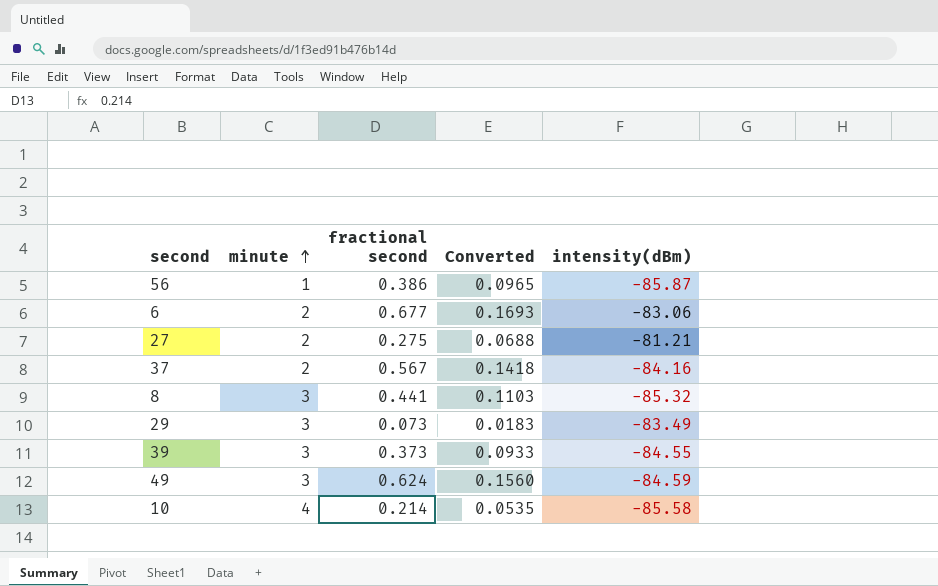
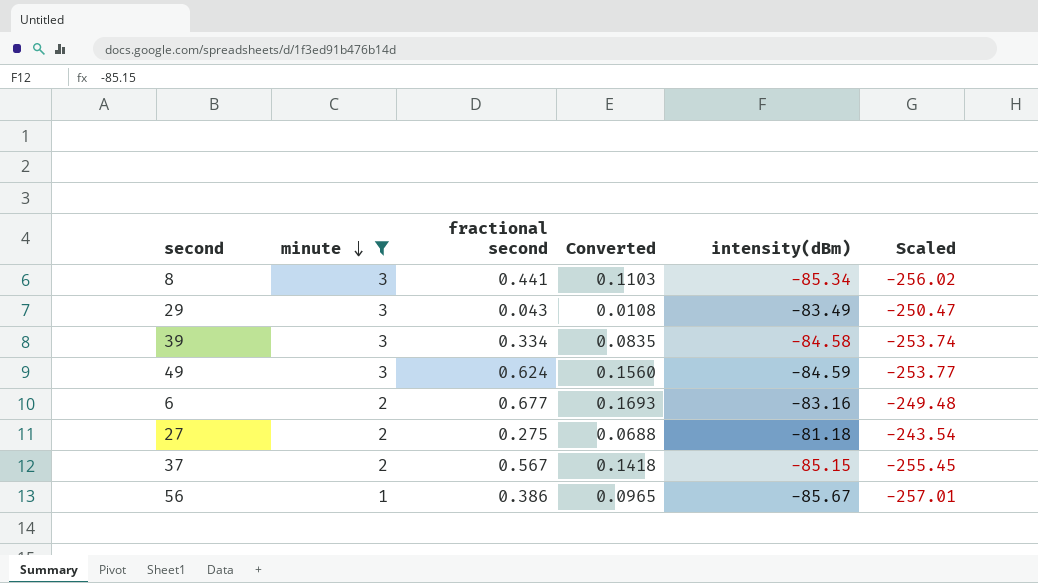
filter: none -> minute != 4
row order: minute ascending -> minute descending
column Scaled | formula: none -> [intensity(dBm)] * 3
8 | intensity(dBm): -85.32 -> -85.34
29 | fractional second: 0.073 -> 0.043
29 | Converted: 0.0183 -> 0.0108
39 | fractional second: 0.373 -> 0.334
39 | Converted: 0.0933 -> 0.0835
39 | intensity(dBm): -84.55 -> -84.58
6 | intensity(dBm): -83.06 -> -83.16
27 | intensity(dBm): -81.21 -> -81.18
37 | intensity(dBm): -84.16 -> -85.15
56 | intensity(dBm): -85.87 -> -85.67

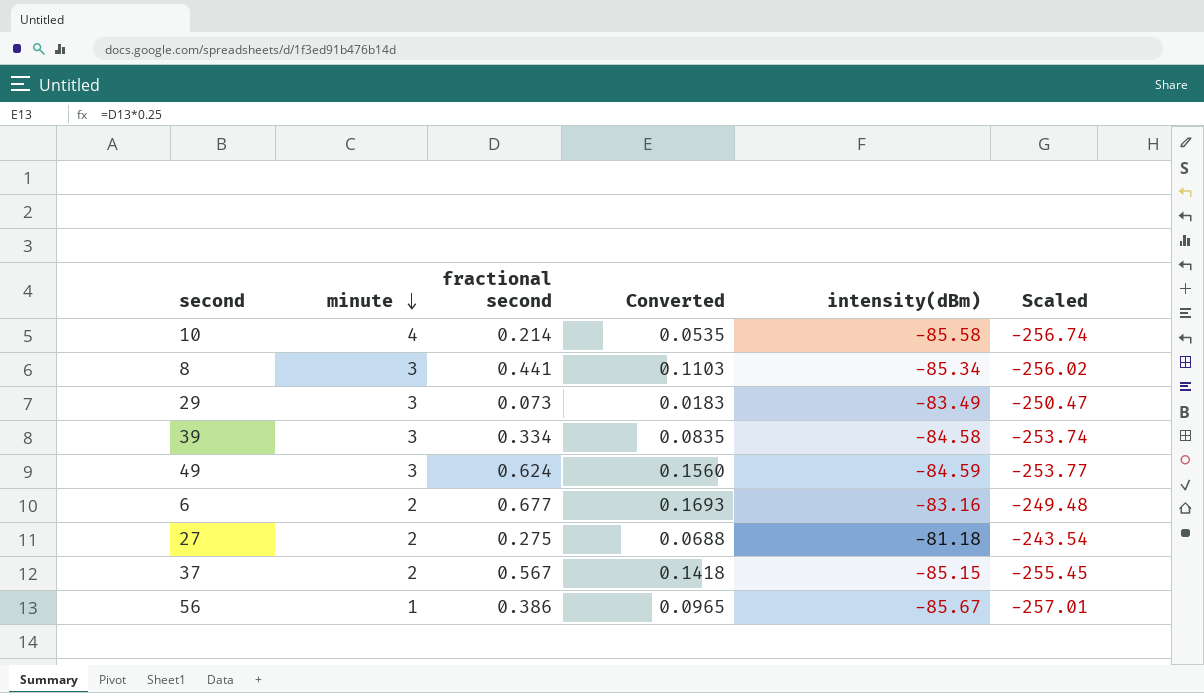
filter: minute != 4 -> none
29 | fractional second: 0.043 -> 0.073
29 | Converted: 0.0108 -> 0.0183

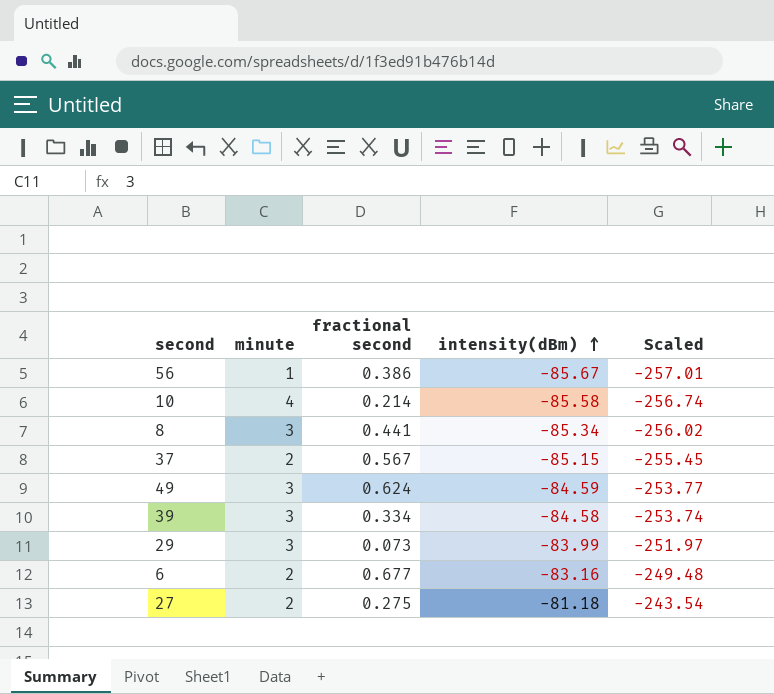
row order: minute descending -> intensity(dBm) ascending
column Converted | formula: [fractional second] * 0.25 -> none
29 | intensity(dBm): -83.49 -> -83.99
29 | Scaled: -250.47 -> -251.97

